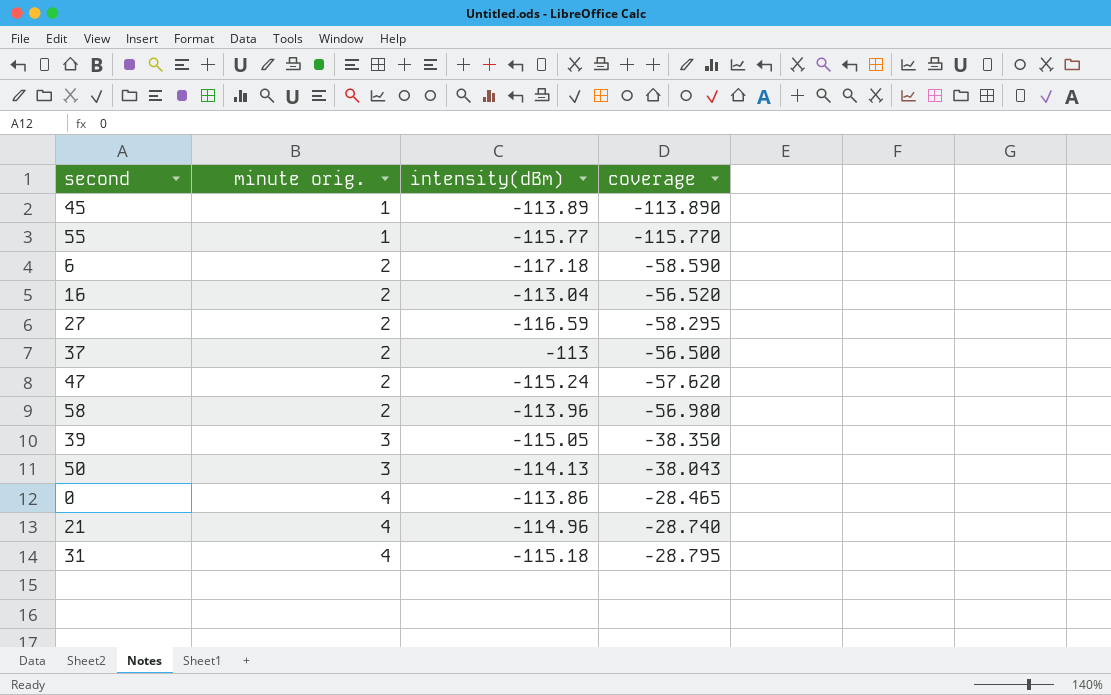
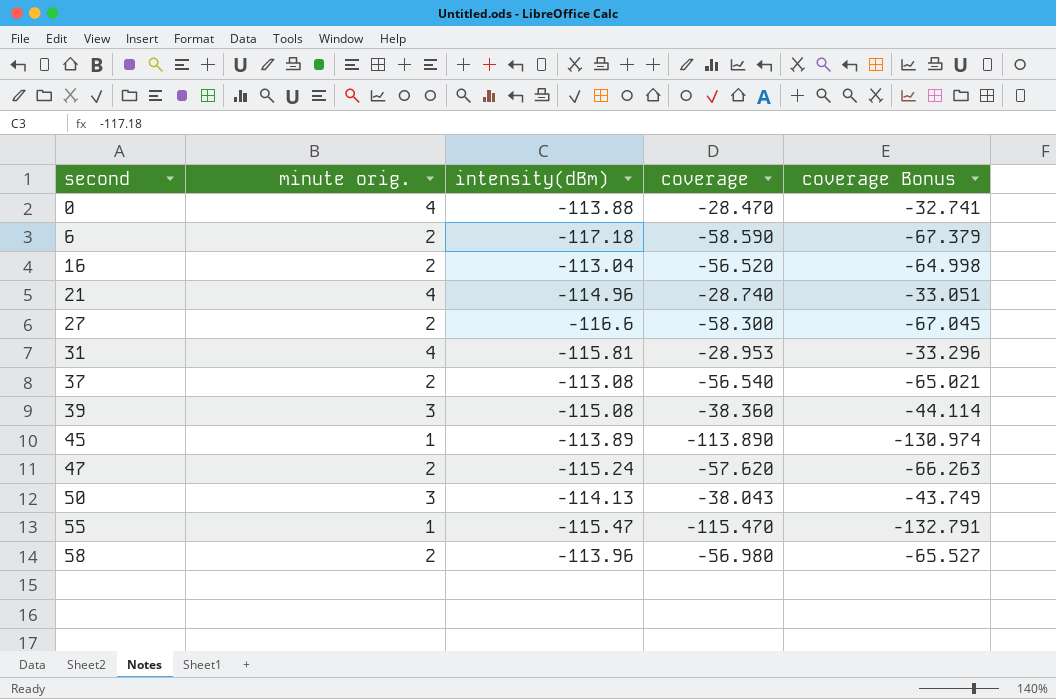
row order: minute orig. ascending -> second ascending
column coverage Bonus | formula: none -> [coverage] * 1.15
0 | intensity(dBm): -113.86 -> -113.88
0 | coverage: -28.465 -> -28.470
27 | intensity(dBm): -116.59 -> -116.6
27 | coverage: -58.295 -> -58.300
31 | intensity(dBm): -115.18 -> -115.81
31 | coverage: -28.795 -> -28.953
37 | intensity(dBm): -113 -> -113.08
37 | coverage: -56.500 -> -56.540
39 | intensity(dBm): -115.05 -> -115.08
39 | coverage: -38.350 -> -38.360
55 | intensity(dBm): -115.77 -> -115.47
55 | coverage: -115.770 -> -115.470

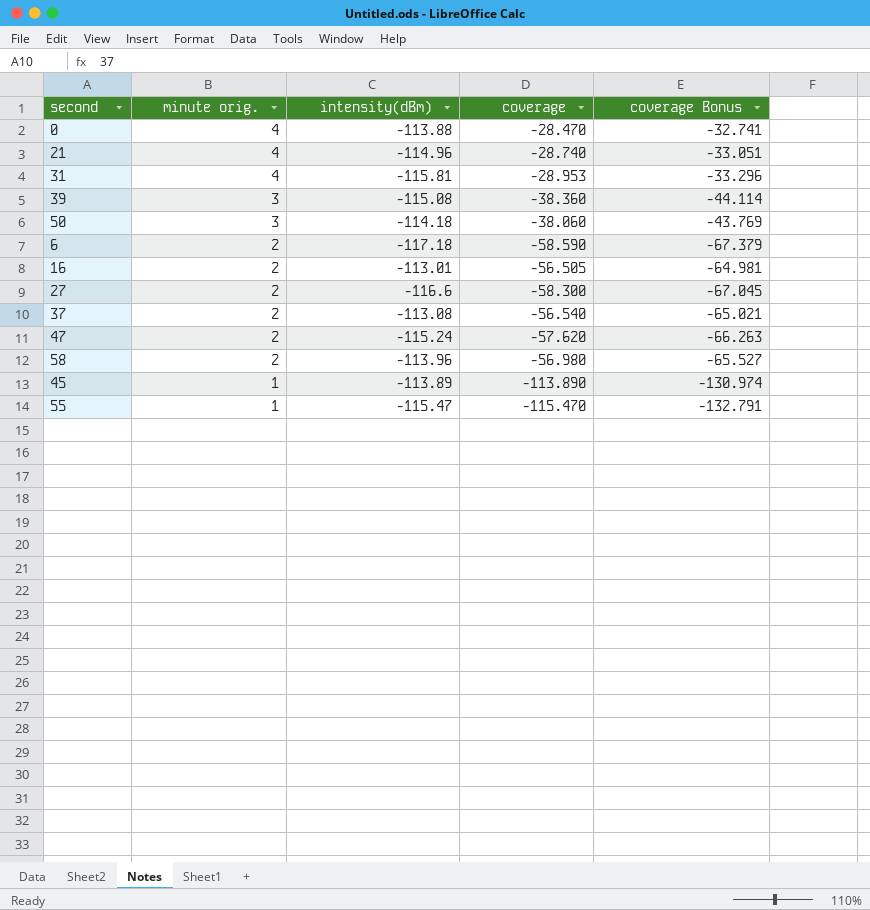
row order: second ascending -> minute orig. descending
50 | intensity(dBm): -114.13 -> -114.18
50 | coverage: -38.043 -> -38.060
50 | coverage Bonus: -43.749 -> -43.769
16 | intensity(dBm): -113.04 -> -113.01
16 | coverage: -56.520 -> -56.505
16 | coverage Bonus: -64.998 -> -64.981

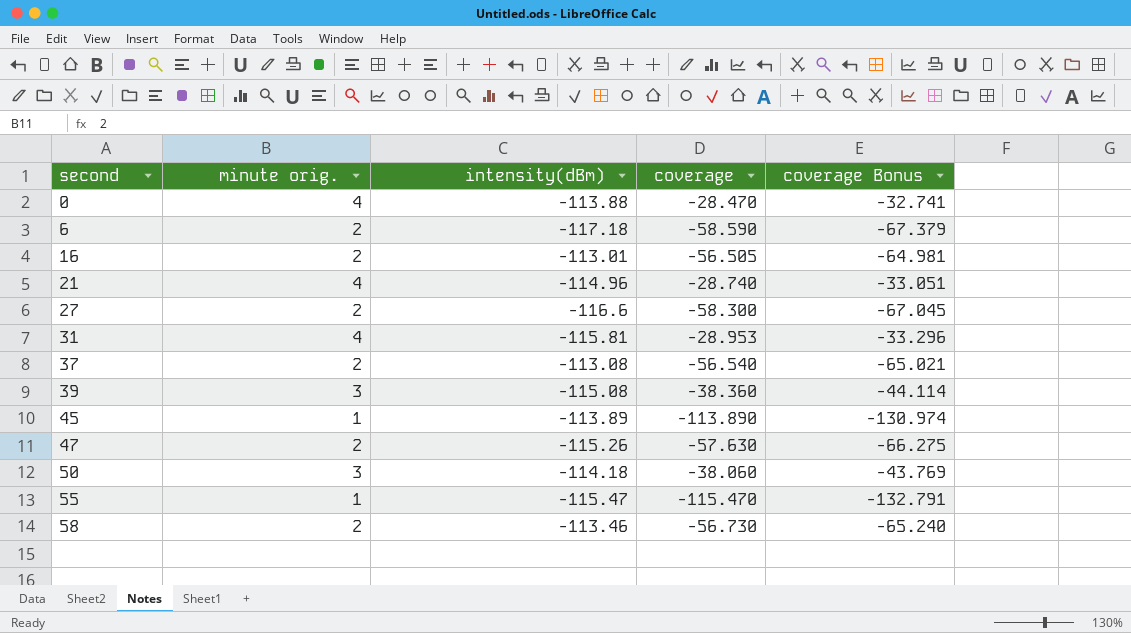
row order: minute orig. descending -> second ascending
47 | intensity(dBm): -115.24 -> -115.26
47 | coverage: -57.620 -> -57.630
47 | coverage Bonus: -66.263 -> -66.275
58 | intensity(dBm): -113.96 -> -113.46
58 | coverage: -56.980 -> -56.730
58 | coverage Bonus: -65.527 -> -65.240

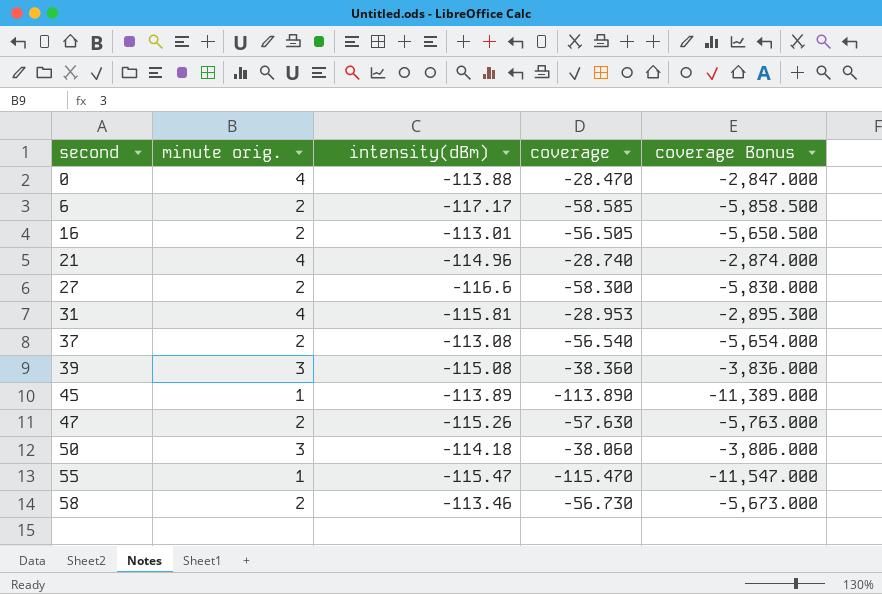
column coverage Bonus | formula: [coverage] * 1.15 -> [coverage] * 100
6 | intensity(dBm): -117.18 -> -117.17
6 | coverage: -58.590 -> -58.585

